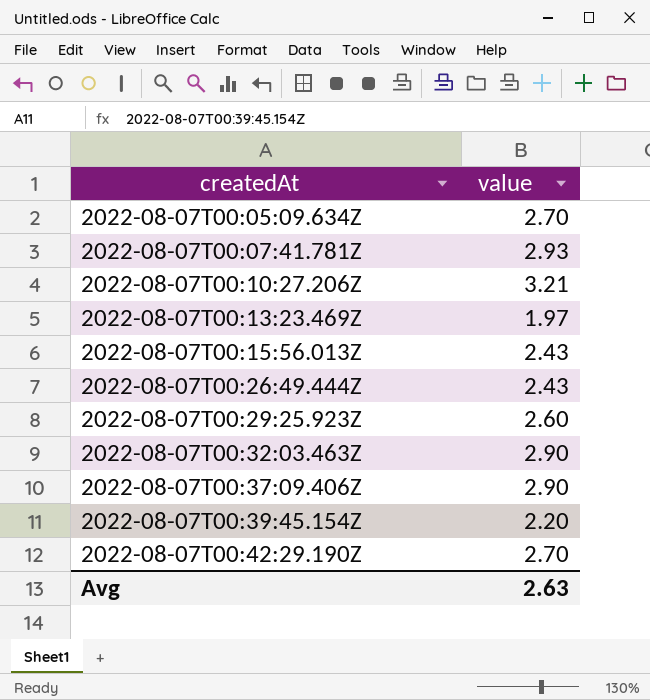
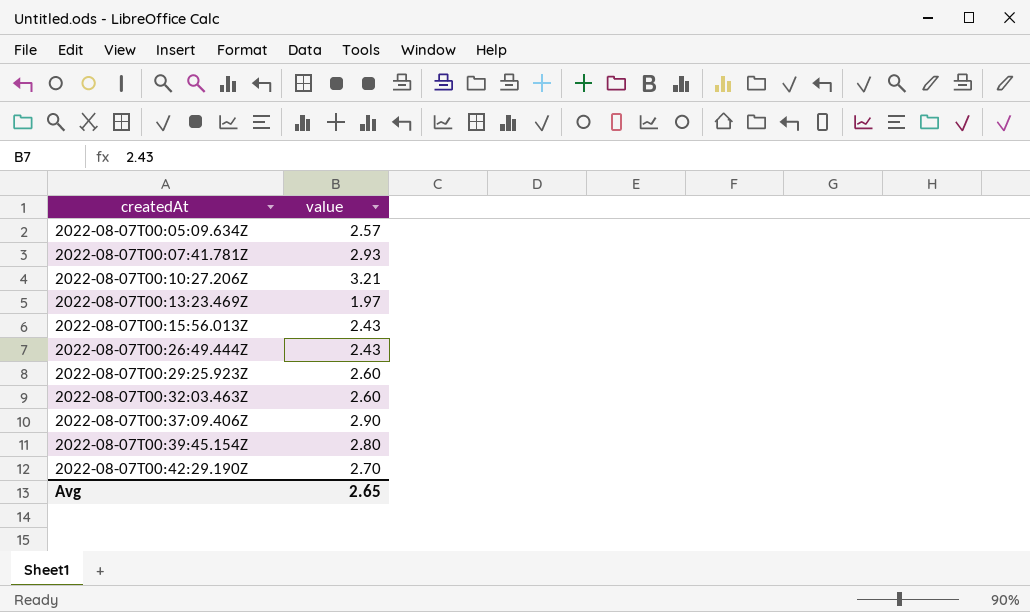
2022-08-07T00:05:09.634Z | value: 2.70 -> 2.57
2022-08-07T00:32:03.463Z | value: 2.90 -> 2.60
2022-08-07T00:39:45.154Z | value: 2.20 -> 2.80
Avg | value: 2.63 -> 2.65

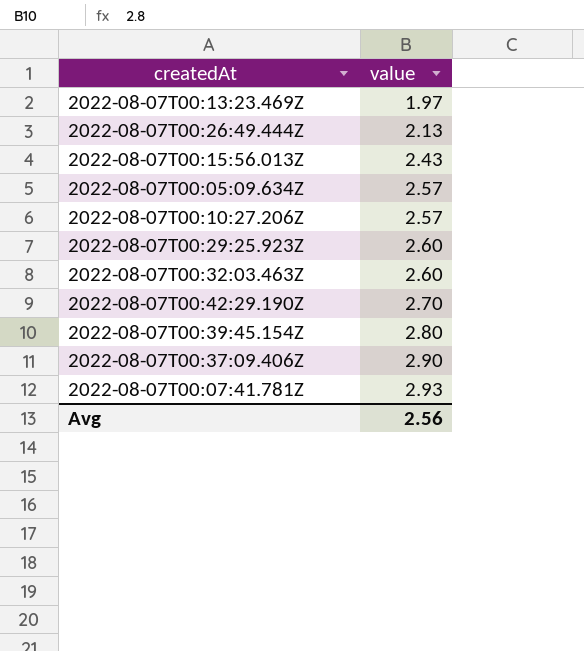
row order: createdAt ascending -> value ascending
2022-08-07T00:26:49.444Z | value: 2.43 -> 2.13
2022-08-07T00:10:27.206Z | value: 3.21 -> 2.57
Avg | value: 2.65 -> 2.56

